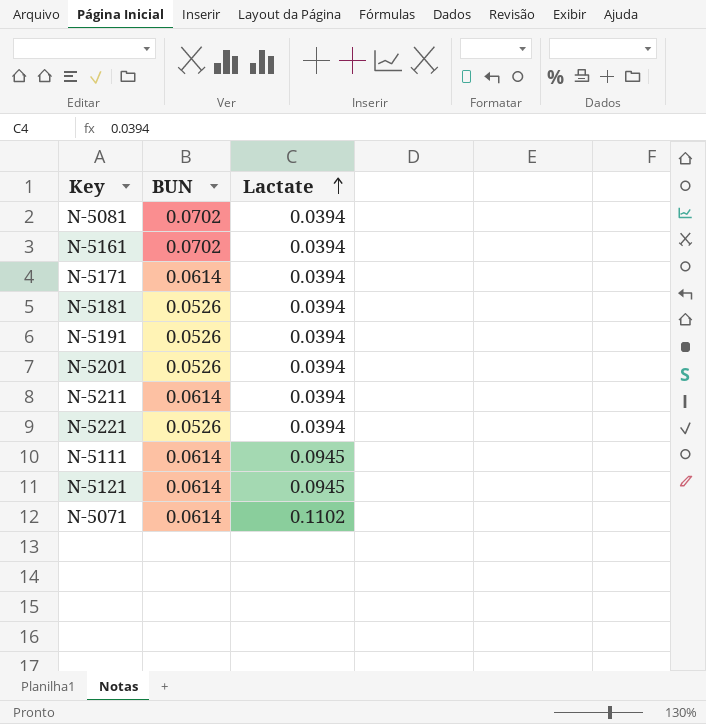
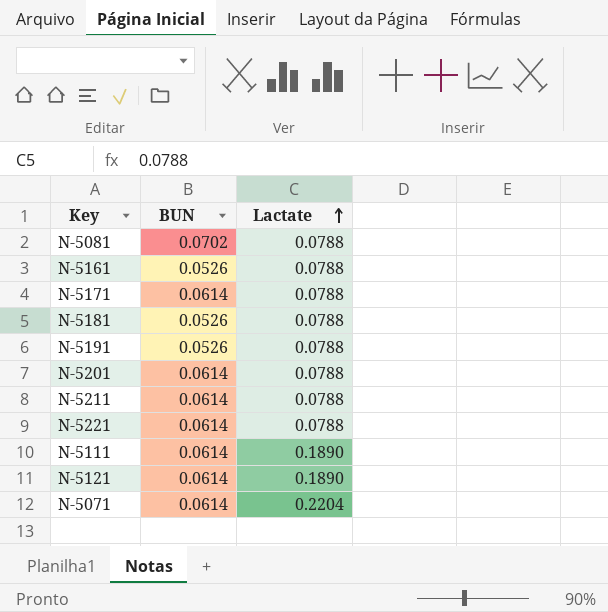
N-5081 | Lactate: 0.0394 -> 0.0788
N-5161 | BUN: 0.0702 -> 0.0526
N-5161 | Lactate: 0.0394 -> 0.0788
N-5171 | Lactate: 0.0394 -> 0.0788
N-5181 | Lactate: 0.0394 -> 0.0788
N-5191 | Lactate: 0.0394 -> 0.0788
N-5201 | BUN: 0.0526 -> 0.0614
N-5201 | Lactate: 0.0394 -> 0.0788
N-5211 | Lactate: 0.0394 -> 0.0788
N-5221 | BUN: 0.0526 -> 0.0614
N-5221 | Lactate: 0.0394 -> 0.0788
N-5111 | Lactate: 0.0945 -> 0.1890
N-5121 | Lactate: 0.0945 -> 0.1890
N-5071 | Lactate: 0.1102 -> 0.2204

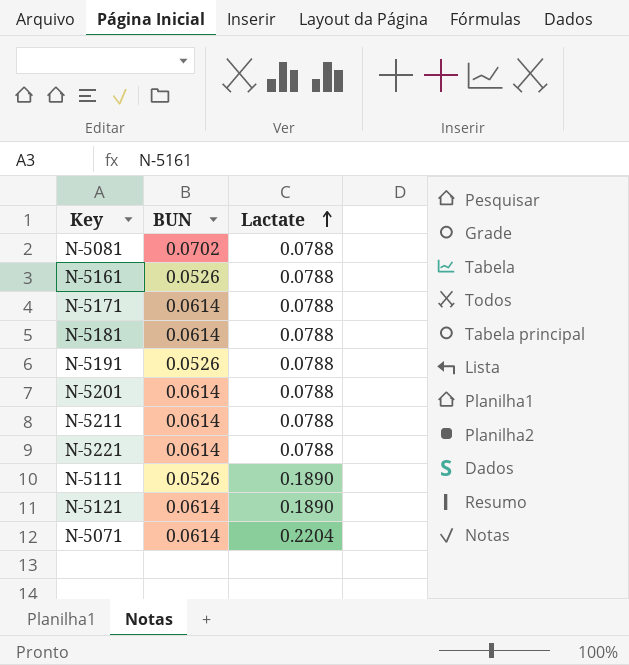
N-5181 | BUN: 0.0526 -> 0.0614
N-5111 | BUN: 0.0614 -> 0.0526

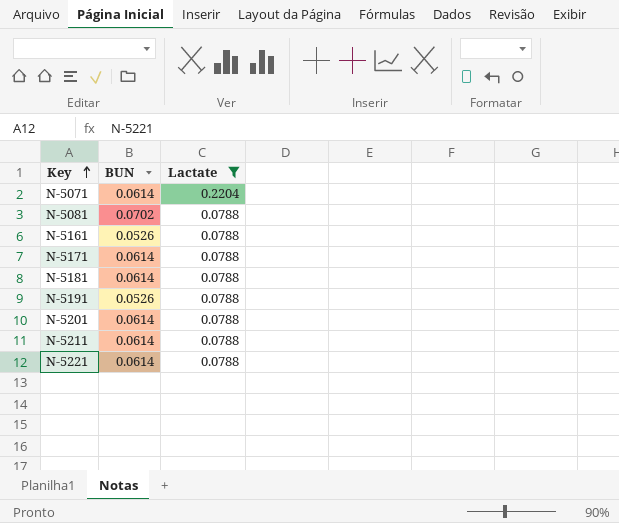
filter: none -> Lactate != 0.1890
row order: Lactate ascending -> Key ascending

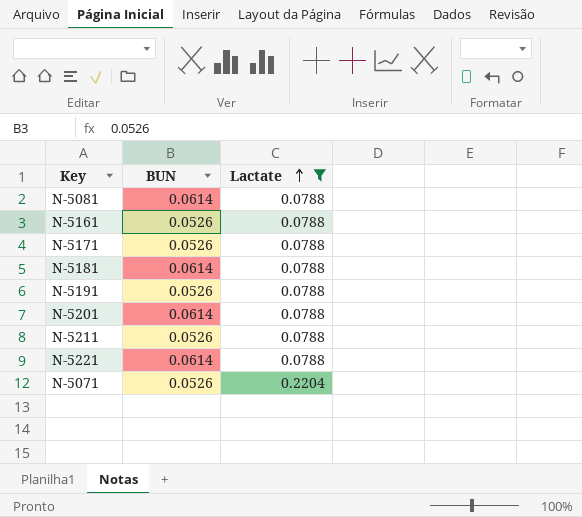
row order: Key ascending -> Lactate ascending
N-5081 | BUN: 0.0702 -> 0.0614
N-5171 | BUN: 0.0614 -> 0.0526
N-5211 | BUN: 0.0614 -> 0.0526
N-5071 | BUN: 0.0614 -> 0.0526

